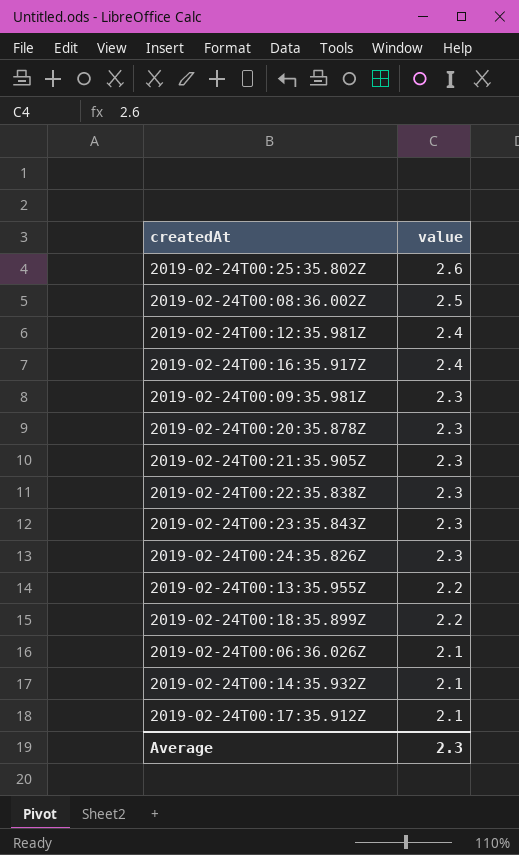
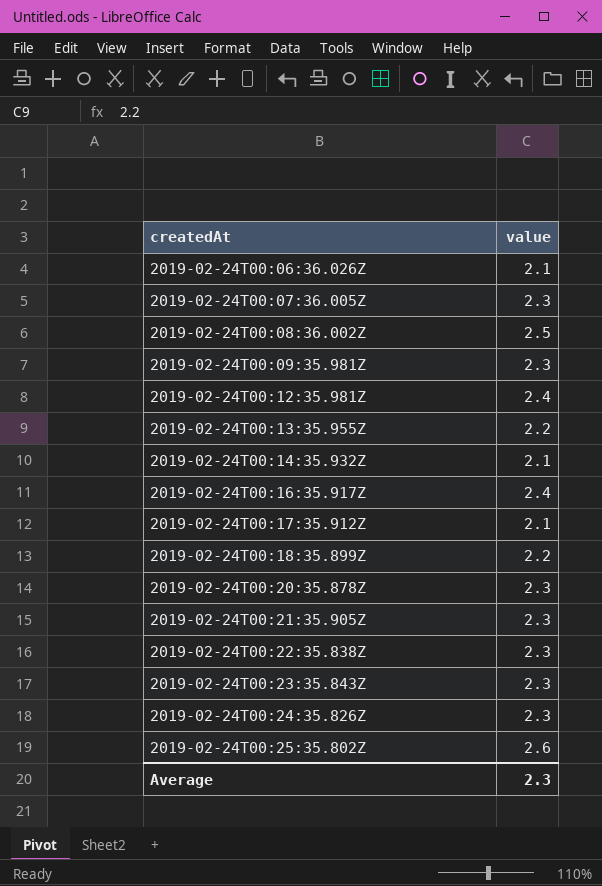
row order: value descending -> createdAt ascending
row 2019-02-24T00:07:36.005Z: none -> 2.3

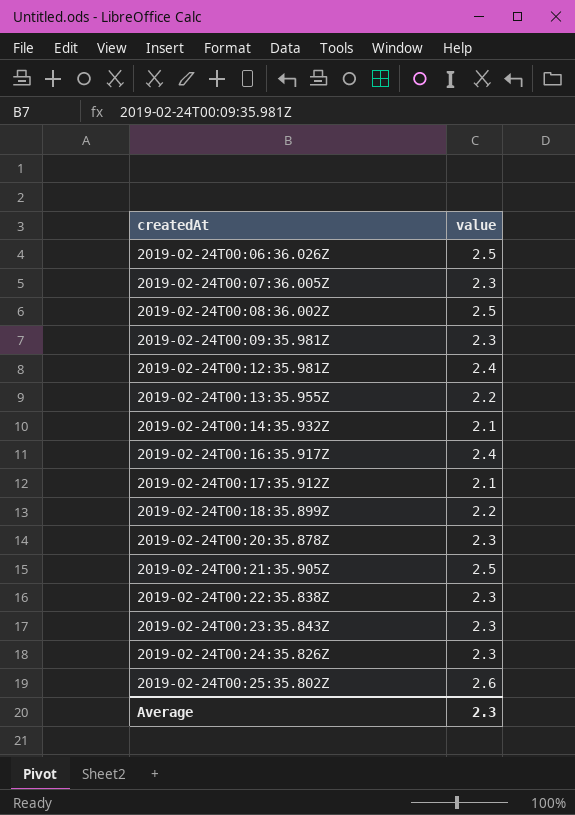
2019-02-24T00:06:36.026Z | value: 2.1 -> 2.5
2019-02-24T00:21:35.905Z | value: 2.3 -> 2.5

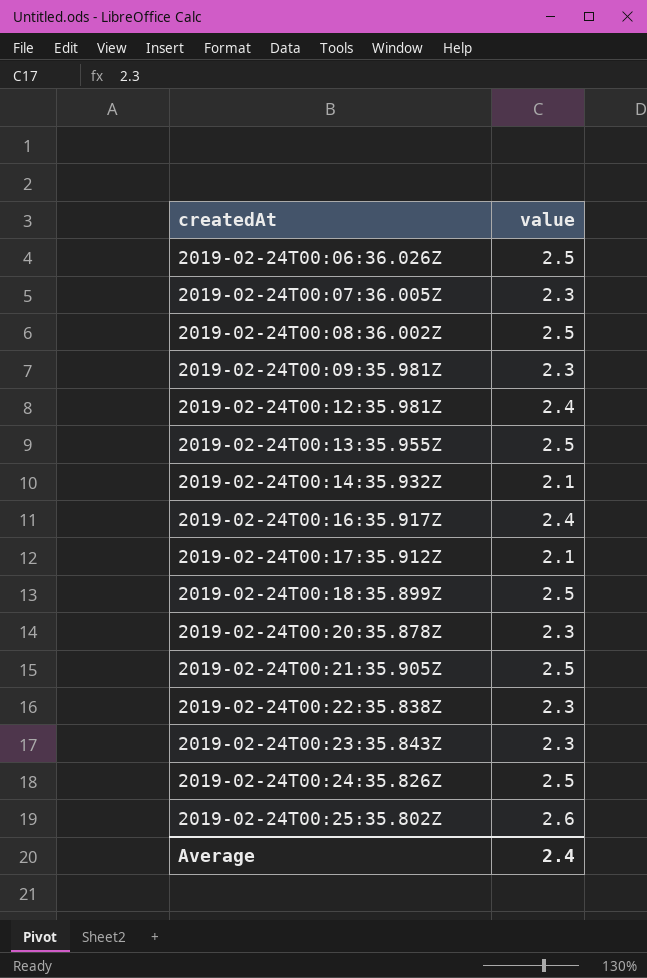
2019-02-24T00:13:35.955Z | value: 2.2 -> 2.5
2019-02-24T00:18:35.899Z | value: 2.2 -> 2.5
2019-02-24T00:24:35.826Z | value: 2.3 -> 2.5
Average | value: 2.3 -> 2.4

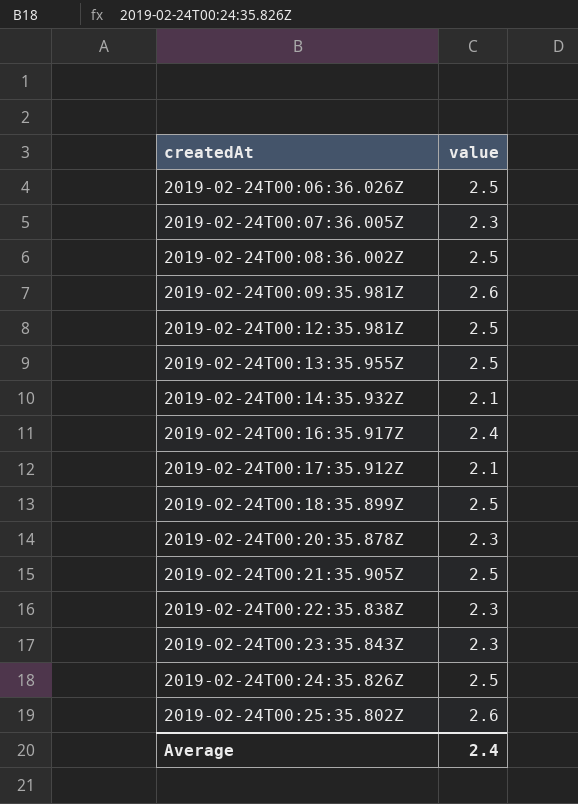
2019-02-24T00:09:35.981Z | value: 2.3 -> 2.6
2019-02-24T00:12:35.981Z | value: 2.4 -> 2.5

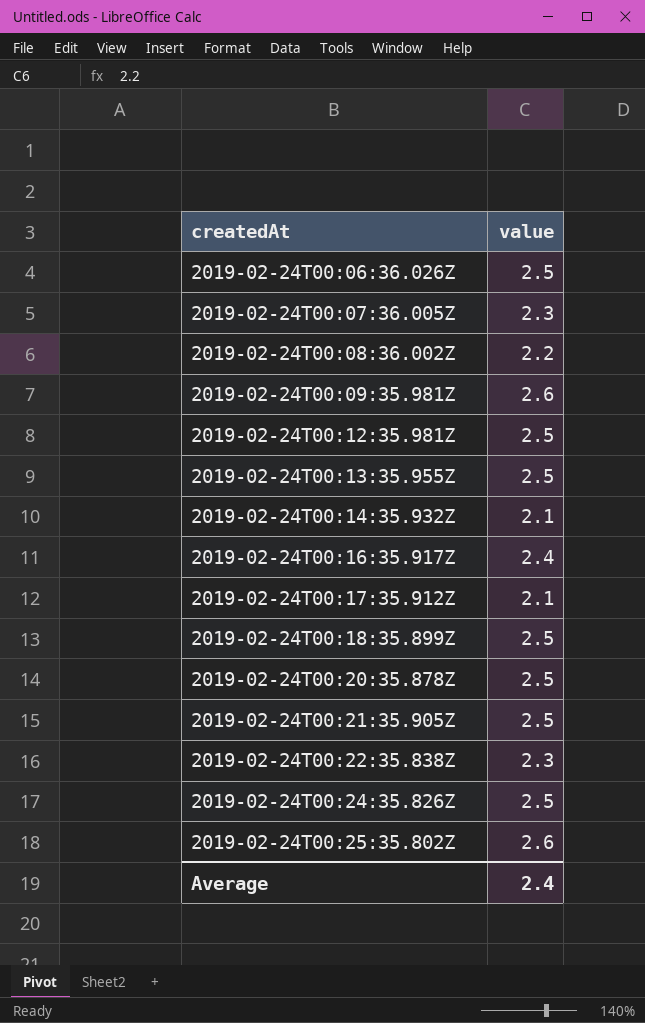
row 2019-02-24T00:23:35.843Z: 2.3 -> none
2019-02-24T00:08:36.002Z | value: 2.5 -> 2.2
2019-02-24T00:20:35.878Z | value: 2.3 -> 2.5

